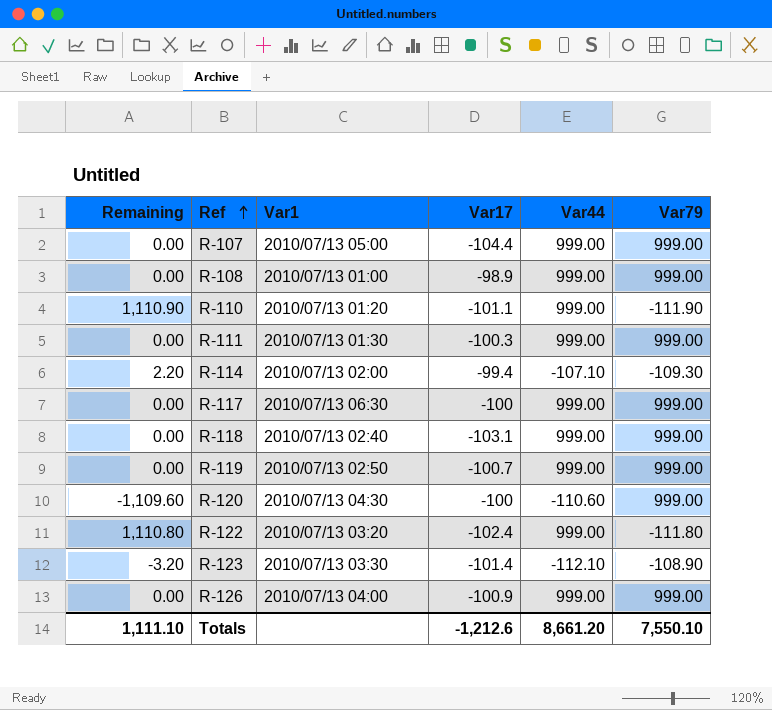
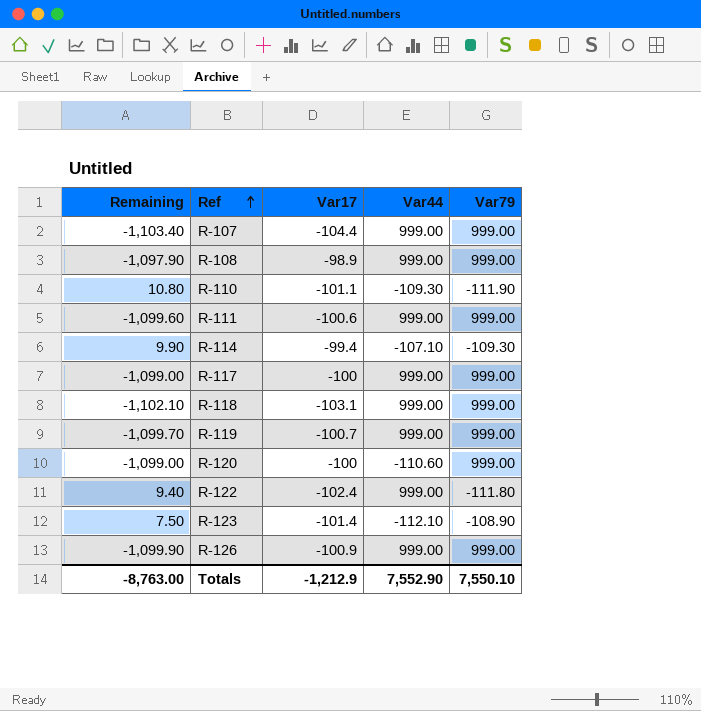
column Var1 | position: 3 -> none
column Remaining | formula: [Var44] - [Var79] -> [Var17] - [Var79]
R-110 | Var44: 999.00 -> -109.30
R-111 | Var17: -100.3 -> -100.6
Totals | Remaining: 1,111.10 -> -8,763.00
Totals | Var17: -1,212.6 -> -1,212.9
Totals | Var44: 8,661.20 -> 7,552.90

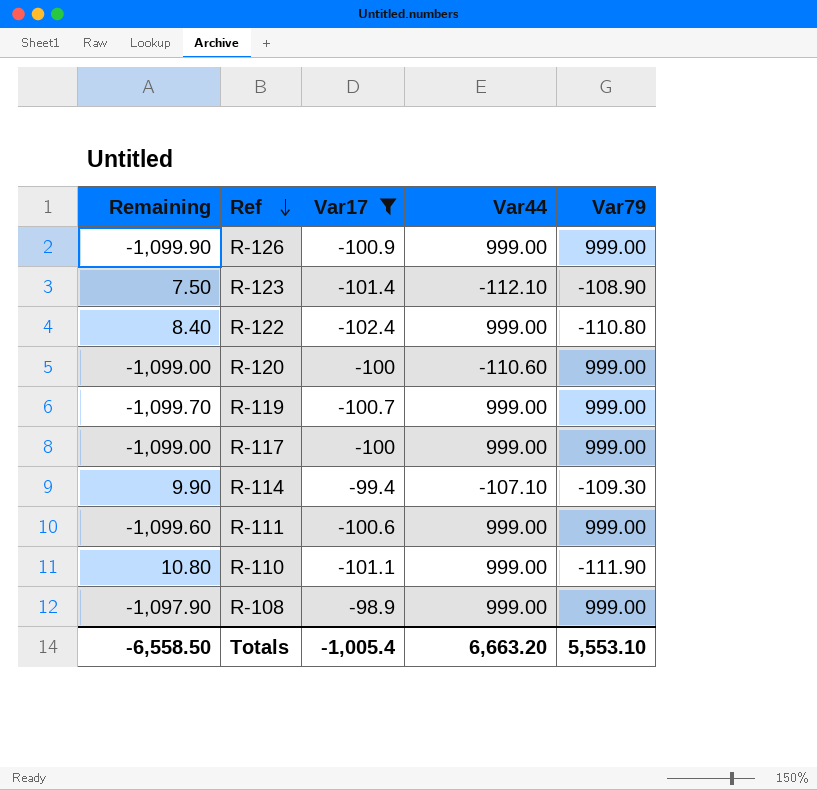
filter: none -> Var17 >= -102.4
row order: Ref ascending -> Ref descending
R-122 | Remaining: 9.40 -> 8.40
R-122 | Var79: -111.80 -> -110.80
R-110 | Var44: -109.30 -> 999.00
Totals | Remaining: -8,763.00 -> -6,558.50
Totals | Var17: -1,212.9 -> -1,005.4
Totals | Var44: 7,552.90 -> 6,663.20
Totals | Var79: 7,550.10 -> 5,553.10

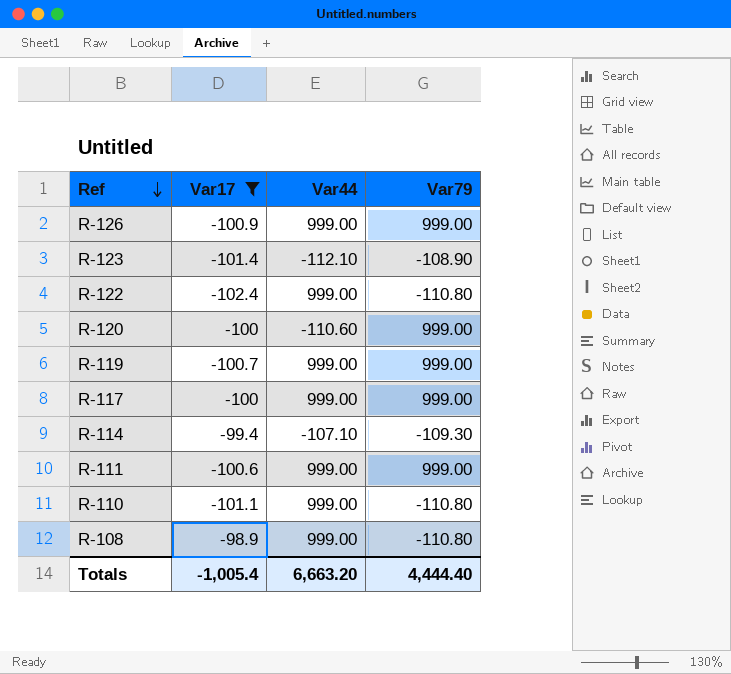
column Remaining | formula: [Var17] - [Var79] -> none
R-110 | Var79: -111.90 -> -110.80
R-108 | Var79: 999.00 -> -110.80
Totals | Var79: 5,553.10 -> 4,444.40

